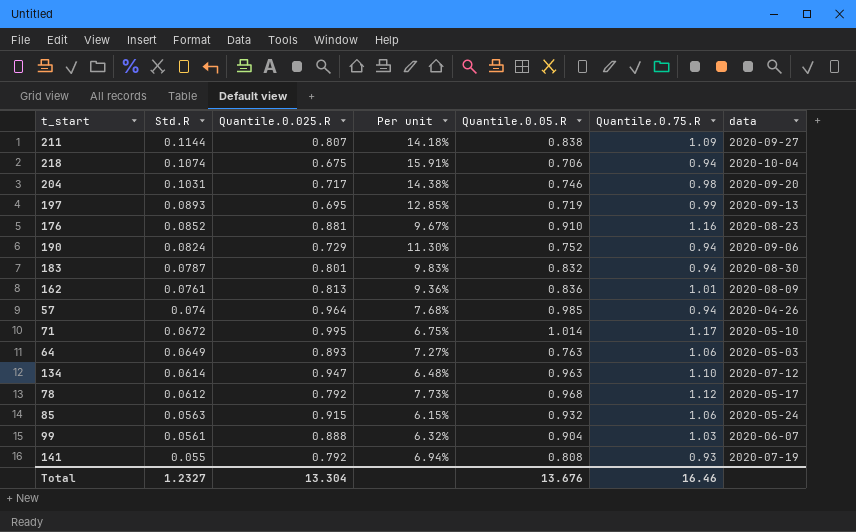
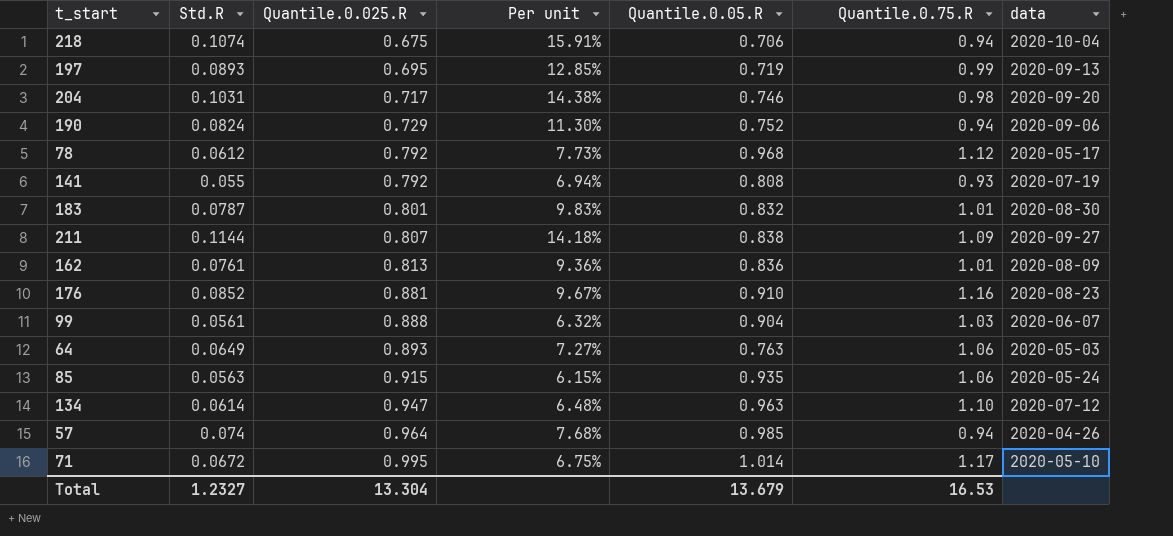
row order: Std.R descending -> Quantile.0.025.R ascending
183 | Quantile.0.75.R: 0.94 -> 1.01
85 | Quantile.0.05.R: 0.932 -> 0.935
Total | Quantile.0.05.R: 13.676 -> 13.679
Total | Quantile.0.75.R: 16.46 -> 16.53

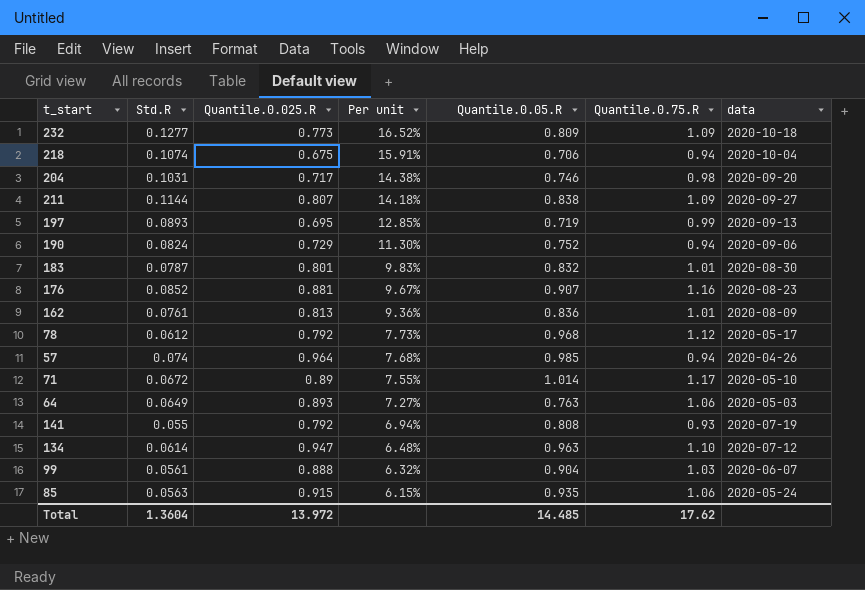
row order: Quantile.0.025.R ascending -> Per unit descending
row 232: none -> 0.1277 | 0.773 | 16.52% | 0.809 | 1.09 | 2020-10-18
176 | Quantile.0.05.R: 0.910 -> 0.907
71 | Quantile.0.025.R: 0.995 -> 0.89
71 | Per unit: 6.75% -> 7.55%
Total | Std.R: 1.2327 -> 1.3604
Total | Quantile.0.025.R: 13.304 -> 13.972
Total | Quantile.0.05.R: 13.679 -> 14.485
Total | Quantile.0.75.R: 16.53 -> 17.62

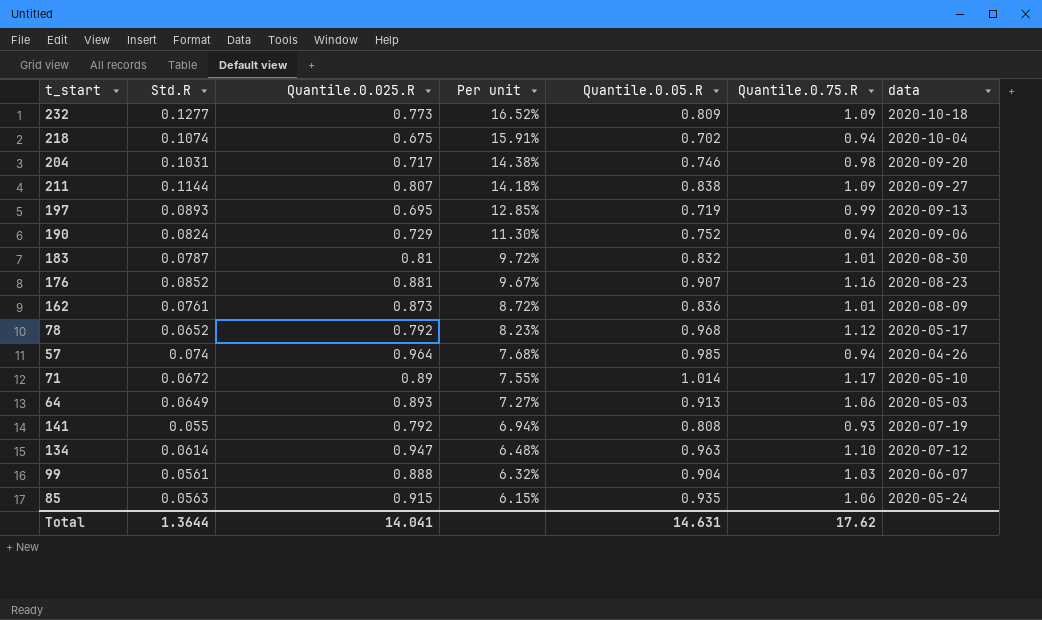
218 | Quantile.0.05.R: 0.706 -> 0.702
183 | Quantile.0.025.R: 0.801 -> 0.81
183 | Per unit: 9.83% -> 9.72%
162 | Quantile.0.025.R: 0.813 -> 0.873
162 | Per unit: 9.36% -> 8.72%
78 | Std.R: 0.0612 -> 0.0652
78 | Per unit: 7.73% -> 8.23%
64 | Quantile.0.05.R: 0.763 -> 0.913
Total | Std.R: 1.3604 -> 1.3644
Total | Quantile.0.025.R: 13.972 -> 14.041
Total | Quantile.0.05.R: 14.485 -> 14.631

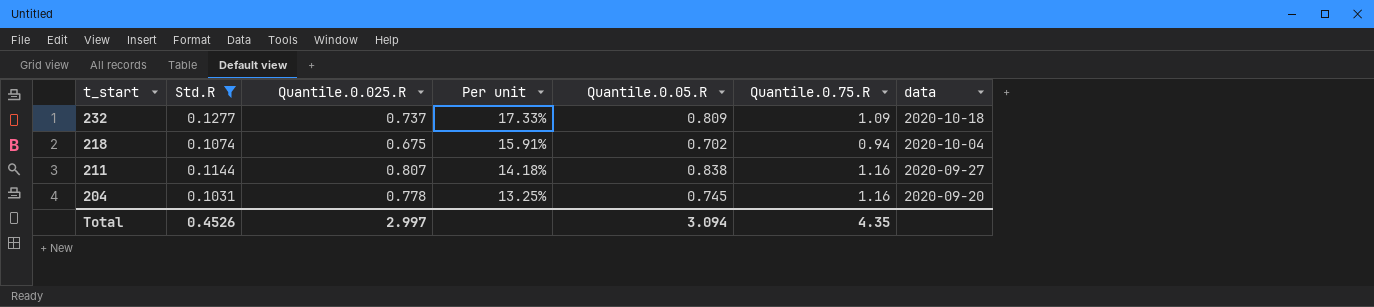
filter: none -> Std.R >= 0.1031
row order: Per unit descending -> t_start descending
232 | Quantile.0.025.R: 0.773 -> 0.737
232 | Per unit: 16.52% -> 17.33%
211 | Quantile.0.75.R: 1.09 -> 1.16
204 | Quantile.0.025.R: 0.717 -> 0.778
204 | Per unit: 14.38% -> 13.25%
204 | Quantile.0.05.R: 0.746 -> 0.745
204 | Quantile.0.75.R: 0.98 -> 1.16
Total | Std.R: 1.3644 -> 0.4526
Total | Quantile.0.025.R: 14.041 -> 2.997
Total | Quantile.0.05.R: 14.631 -> 3.094
Total | Quantile.0.75.R: 17.62 -> 4.35

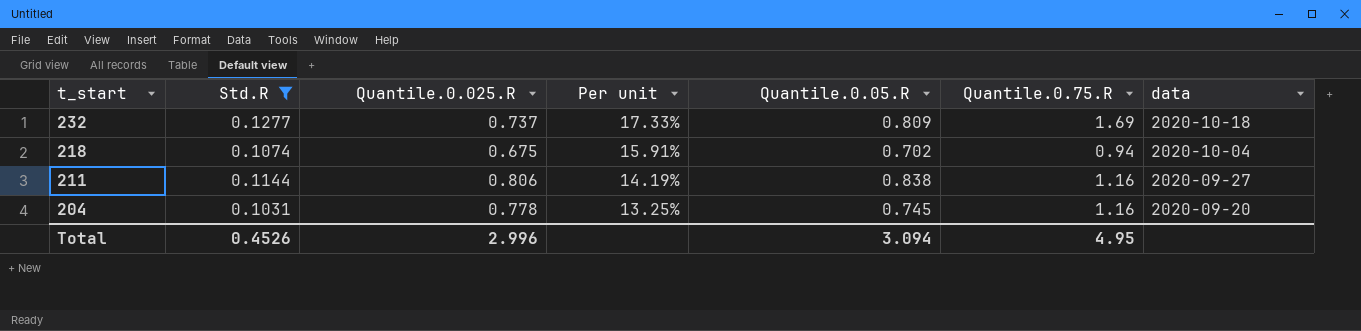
232 | Quantile.0.75.R: 1.09 -> 1.69
211 | Quantile.0.025.R: 0.807 -> 0.806
211 | Per unit: 14.18% -> 14.19%
Total | Quantile.0.025.R: 2.997 -> 2.996
Total | Quantile.0.75.R: 4.35 -> 4.95

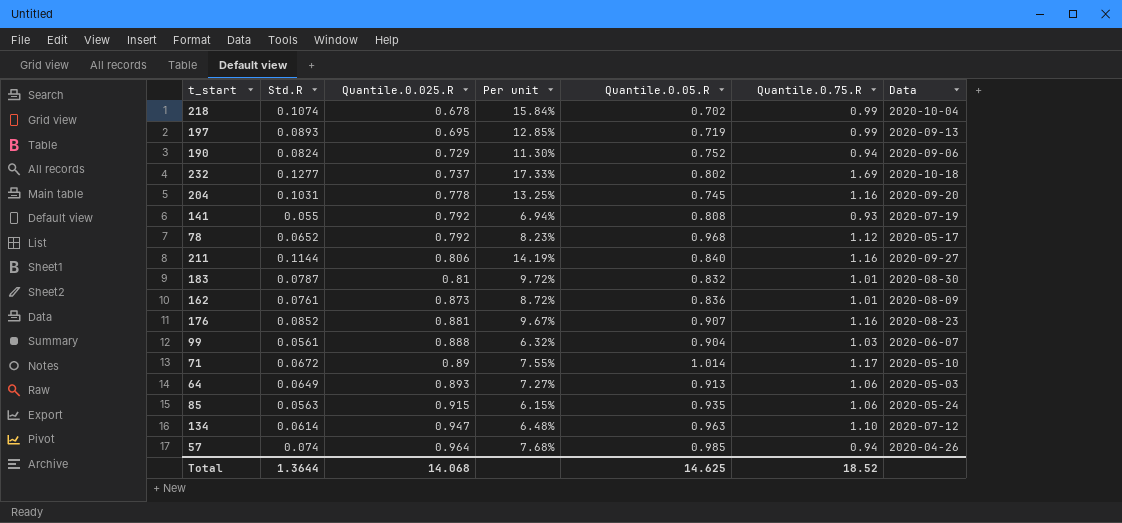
filter: Std.R >= 0.1031 -> none
row order: t_start descending -> Quantile.0.025.R ascending
column name: data -> Data
218 | Quantile.0.025.R: 0.675 -> 0.678
218 | Per unit: 15.91% -> 15.84%
218 | Quantile.0.75.R: 0.94 -> 0.99
232 | Quantile.0.05.R: 0.809 -> 0.802
211 | Quantile.0.05.R: 0.838 -> 0.840
Total | Std.R: 0.4526 -> 1.3644
Total | Quantile.0.025.R: 2.996 -> 14.068
Total | Quantile.0.05.R: 3.094 -> 14.625
Total | Quantile.0.75.R: 4.95 -> 18.52

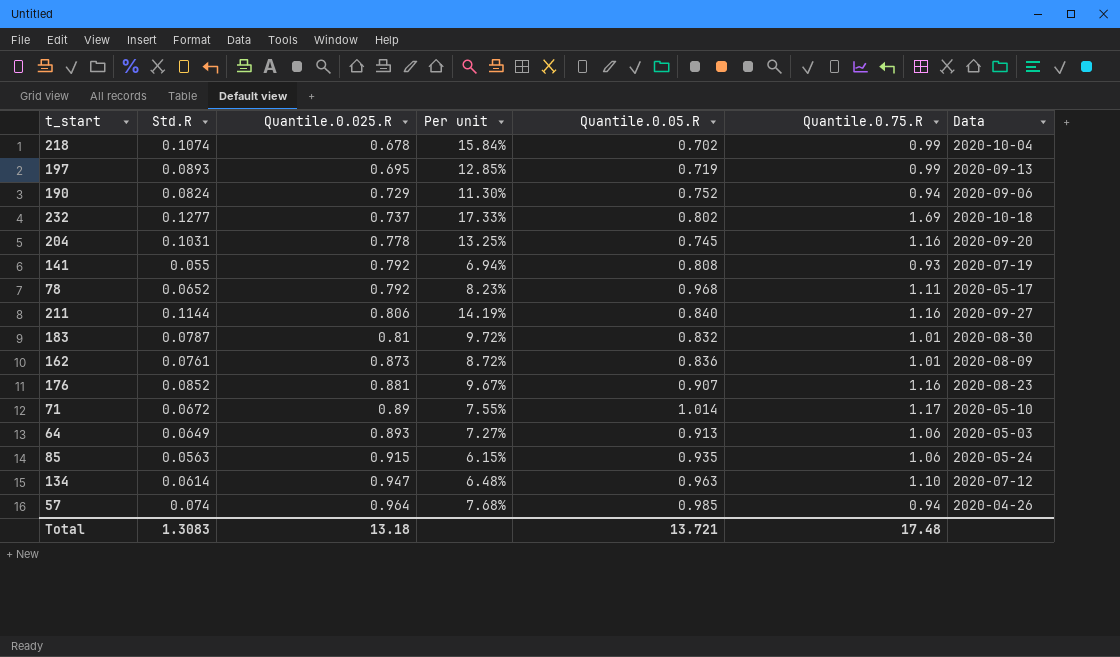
row 99: 0.0561 | 0.888 | 6.32% | 0.904 | 1.03 | 2020-06-07 -> none
78 | Quantile.0.75.R: 1.12 -> 1.11
Total | Std.R: 1.3644 -> 1.3083
Total | Quantile.0.025.R: 14.068 -> 13.18
Total | Quantile.0.05.R: 14.625 -> 13.721
Total | Quantile.0.75.R: 18.52 -> 17.48

